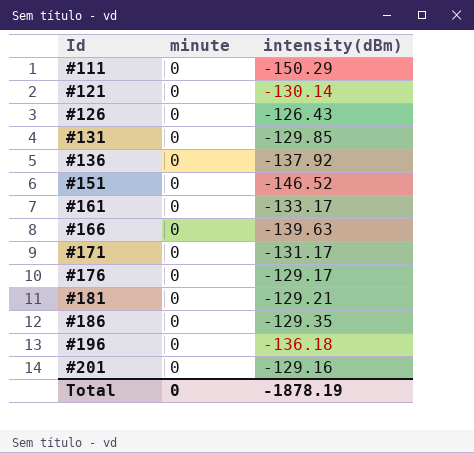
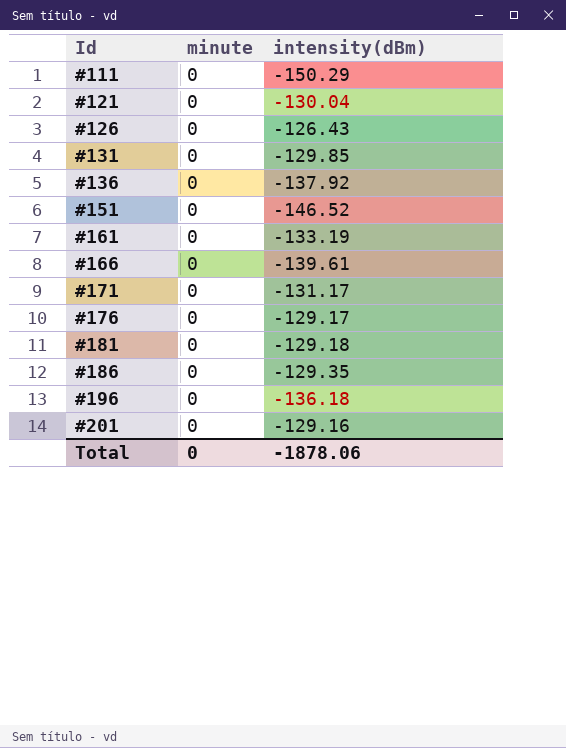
#121 | intensity(dBm): -130.14 -> -130.04
#161 | intensity(dBm): -133.17 -> -133.19
#166 | intensity(dBm): -139.63 -> -139.61
#181 | intensity(dBm): -129.21 -> -129.18
Total | intensity(dBm): -1878.19 -> -1878.06

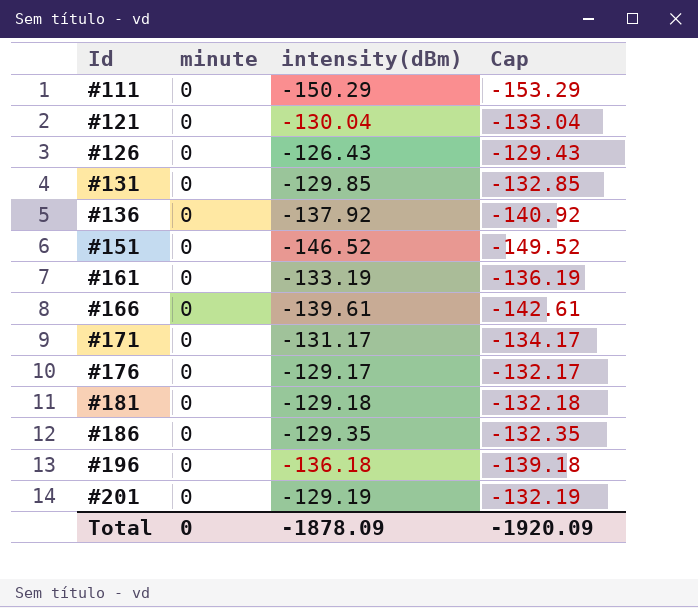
column Cap | formula: none -> [intensity(dBm)] - 3
#201 | intensity(dBm): -129.16 -> -129.19
Total | intensity(dBm): -1878.06 -> -1878.09

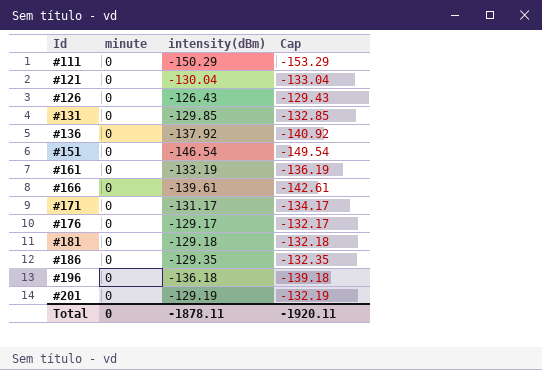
#151 | intensity(dBm): -146.52 -> -146.54
#151 | Cap: -149.52 -> -149.54
Total | intensity(dBm): -1878.09 -> -1878.11
Total | Cap: -1920.09 -> -1920.11

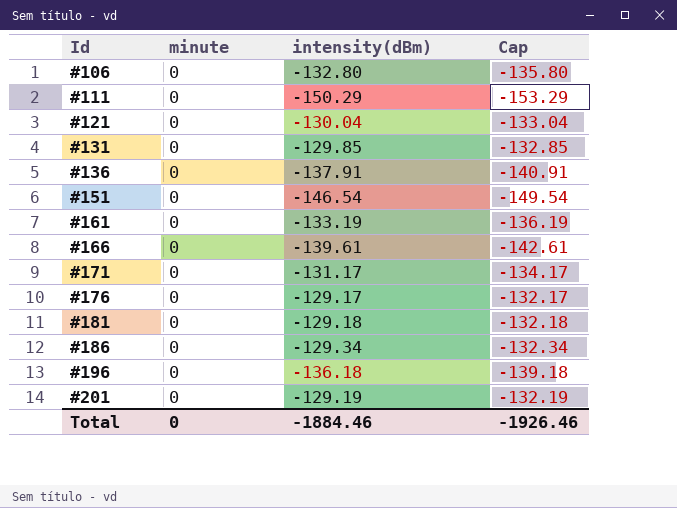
row #126: 0 | -126.43 | -129.43 -> none
row #106: none -> 0 | -132.80 | -135.80
#136 | intensity(dBm): -137.92 -> -137.91
#136 | Cap: -140.92 -> -140.91
#186 | intensity(dBm): -129.35 -> -129.34
#186 | Cap: -132.35 -> -132.34
Total | intensity(dBm): -1878.11 -> -1884.46
Total | Cap: -1920.11 -> -1926.46

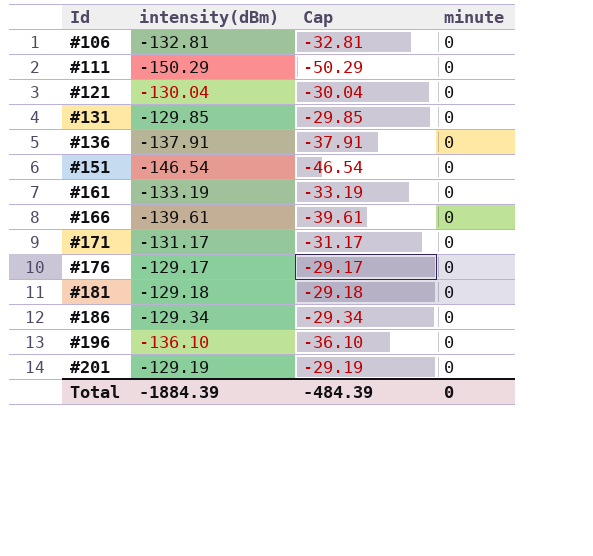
column Cap | formula: [intensity(dBm)] - 3 -> [intensity(dBm)] + 100
column minute | position: 2 -> 4
#106 | intensity(dBm): -132.80 -> -132.81
#196 | intensity(dBm): -136.18 -> -136.10
Total | intensity(dBm): -1884.46 -> -1884.39
Total | Cap: -1926.46 -> -484.39

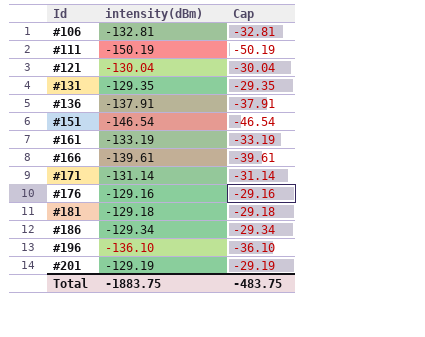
column minute | position: 4 -> none
#111 | intensity(dBm): -150.29 -> -150.19
#111 | Cap: -50.29 -> -50.19
#131 | intensity(dBm): -129.85 -> -129.35
#131 | Cap: -29.85 -> -29.35
#171 | intensity(dBm): -131.17 -> -131.14
#171 | Cap: -31.17 -> -31.14
#176 | intensity(dBm): -129.17 -> -129.16
#176 | Cap: -29.17 -> -29.16
Total | intensity(dBm): -1884.39 -> -1883.75
Total | Cap: -484.39 -> -483.75

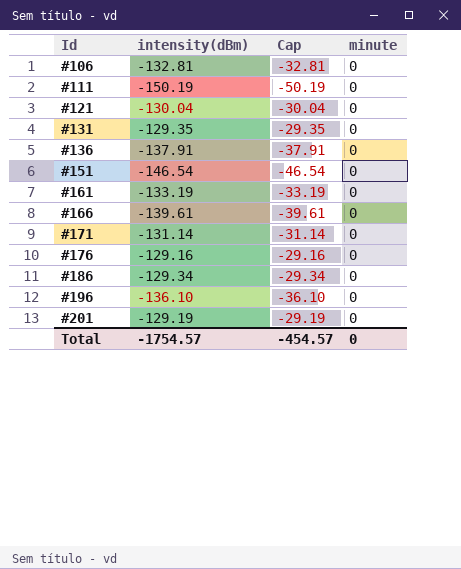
column minute | position: none -> 4
row #181: -129.18 | -29.18 -> none
Total | intensity(dBm): -1883.75 -> -1754.57
Total | Cap: -483.75 -> -454.57

